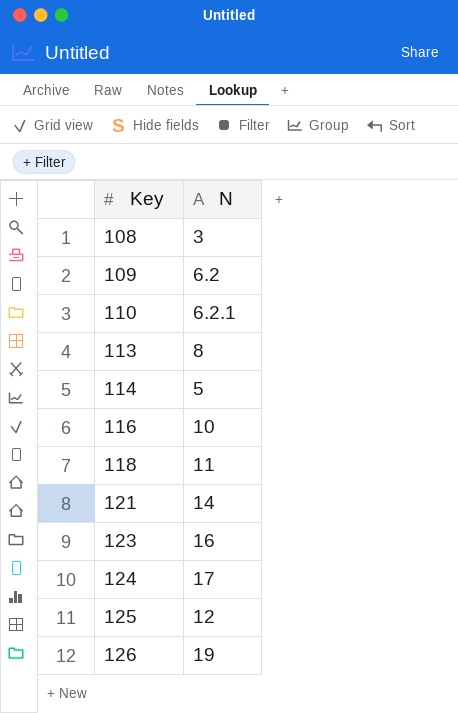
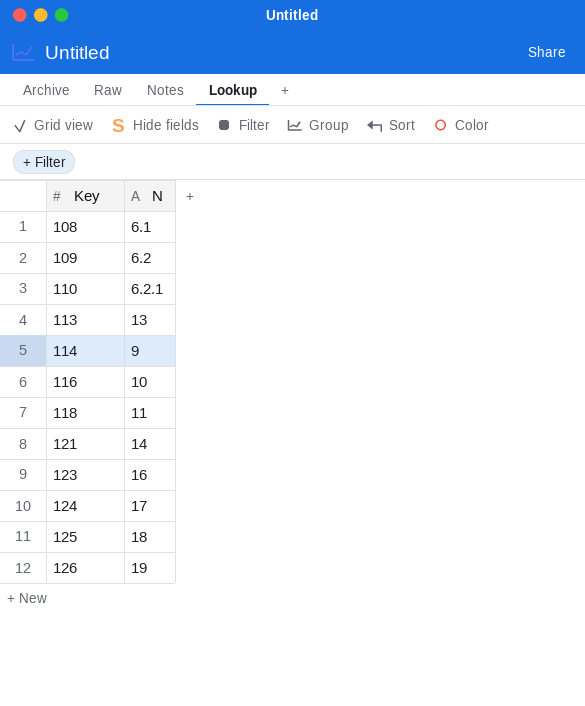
108 | N: 3 -> 6.1
113 | N: 8 -> 13
114 | N: 5 -> 9
125 | N: 12 -> 18

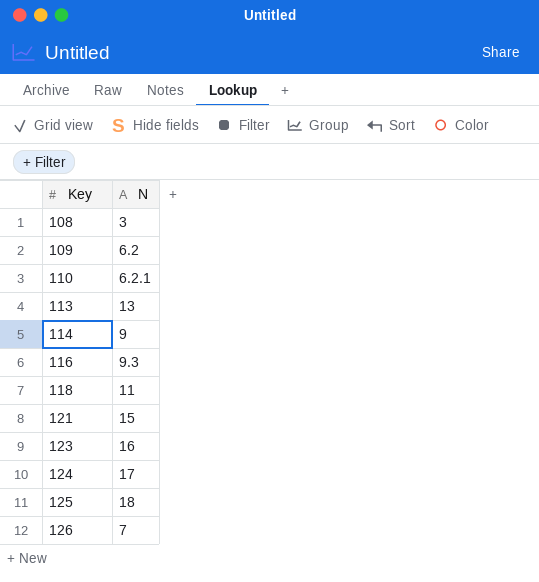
108 | N: 6.1 -> 3
116 | N: 10 -> 9.3
121 | N: 14 -> 15
126 | N: 19 -> 7

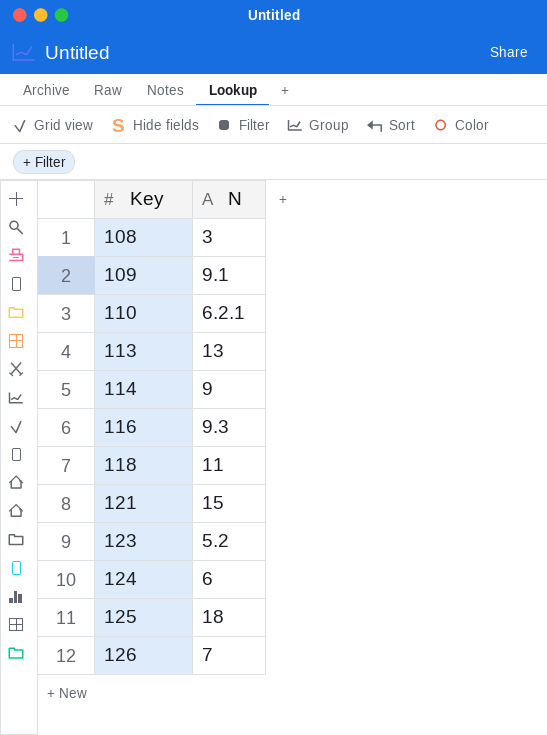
109 | N: 6.2 -> 9.1
123 | N: 16 -> 5.2
124 | N: 17 -> 6

